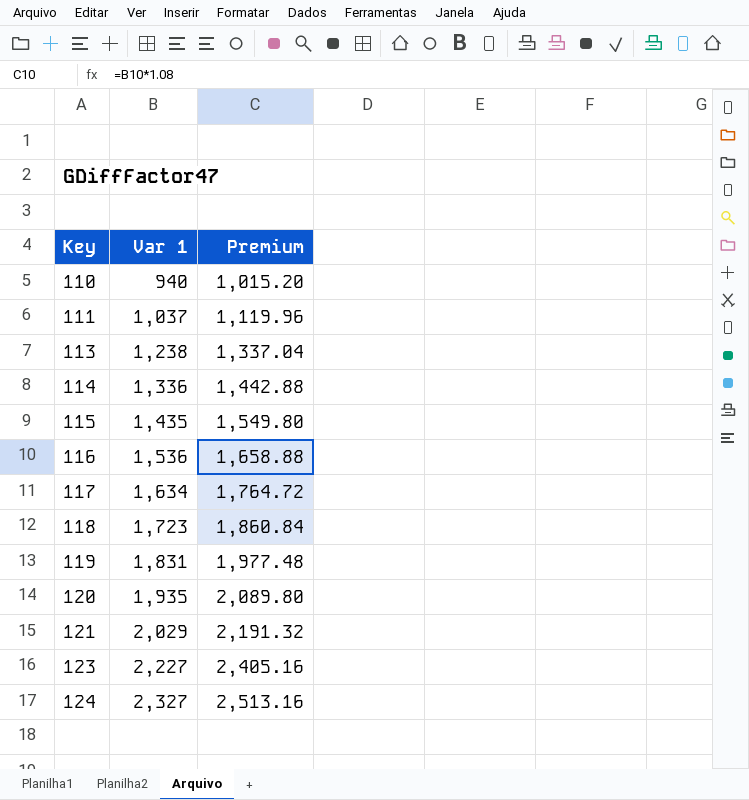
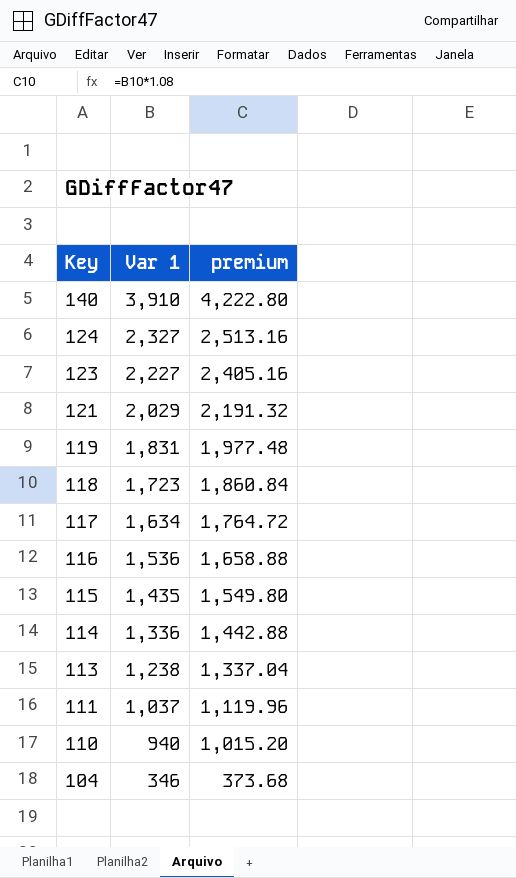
row order: Key ascending -> Key descending
column name: Premium -> premium
row 120: 1,935 | 2,089.80 -> none
row 140: none -> 3,910 | 4,222.80
row 104: none -> 346 | 373.68

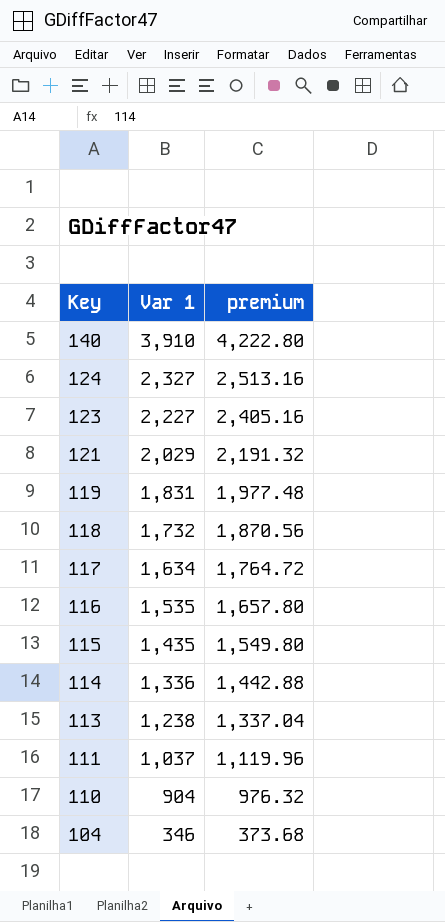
118 | Var 1: 1,723 -> 1,732
118 | premium: 1,860.84 -> 1,870.56
116 | Var 1: 1,536 -> 1,535
116 | premium: 1,658.88 -> 1,657.80
110 | Var 1: 940 -> 904
110 | premium: 1,015.20 -> 976.32

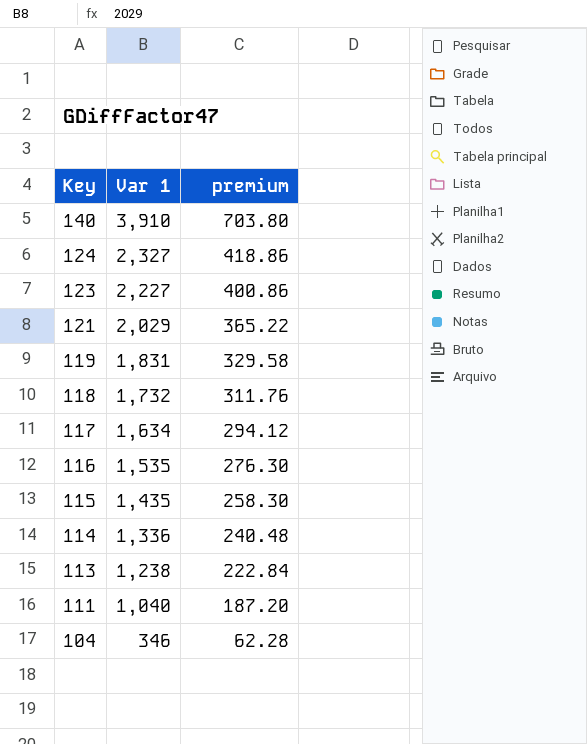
column premium | formula: [Var 1] * 1.08 -> [Var 1] * 0.18
row 110: 904 | 976.32 -> none
111 | Var 1: 1,037 -> 1,040

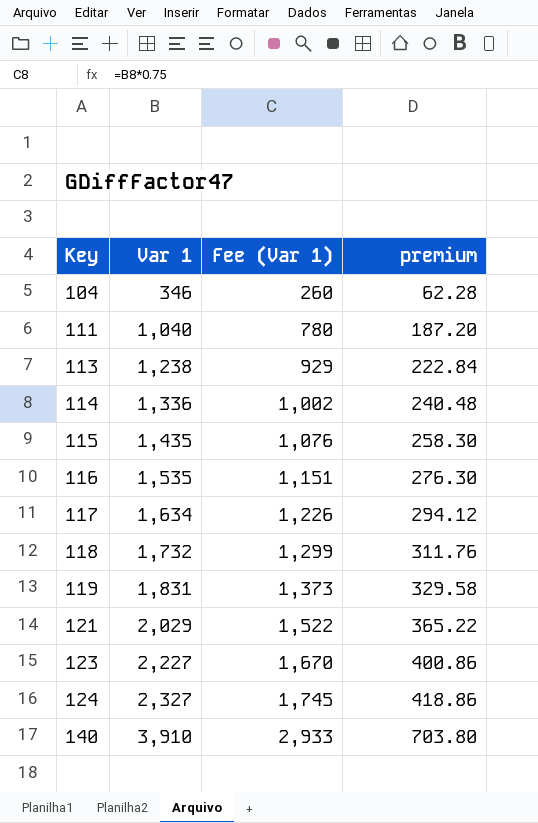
row order: Key descending -> Key ascending
column Fee (Var 1) | formula: none -> [Var 1] * 0.75

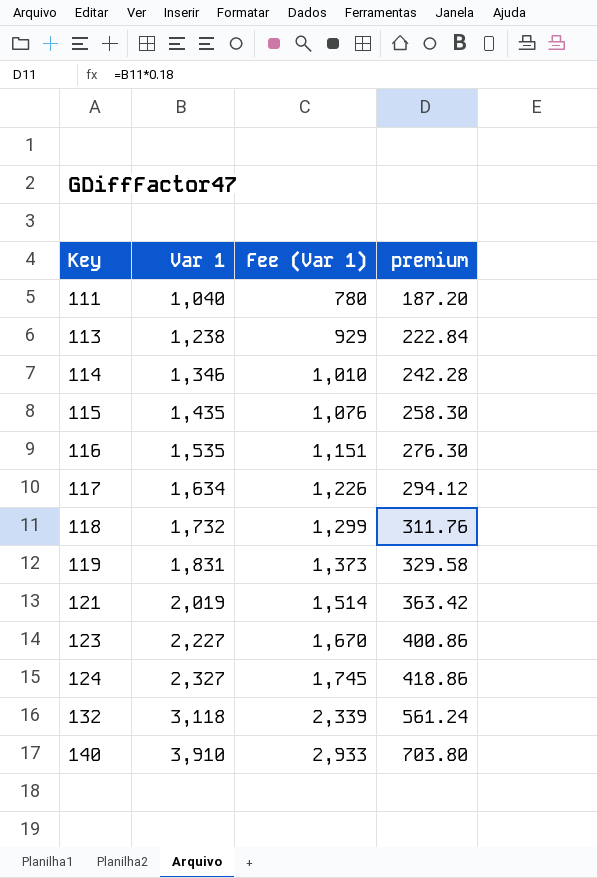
row 104: 346 | 260 | 62.28 -> none
114 | Var 1: 1,336 -> 1,346
114 | Fee (Var 1): 1,002 -> 1,010
114 | premium: 240.48 -> 242.28
121 | Var 1: 2,029 -> 2,019
121 | Fee (Var 1): 1,522 -> 1,514
121 | premium: 365.22 -> 363.42
row 132: none -> 3,118 | 2,339 | 561.24

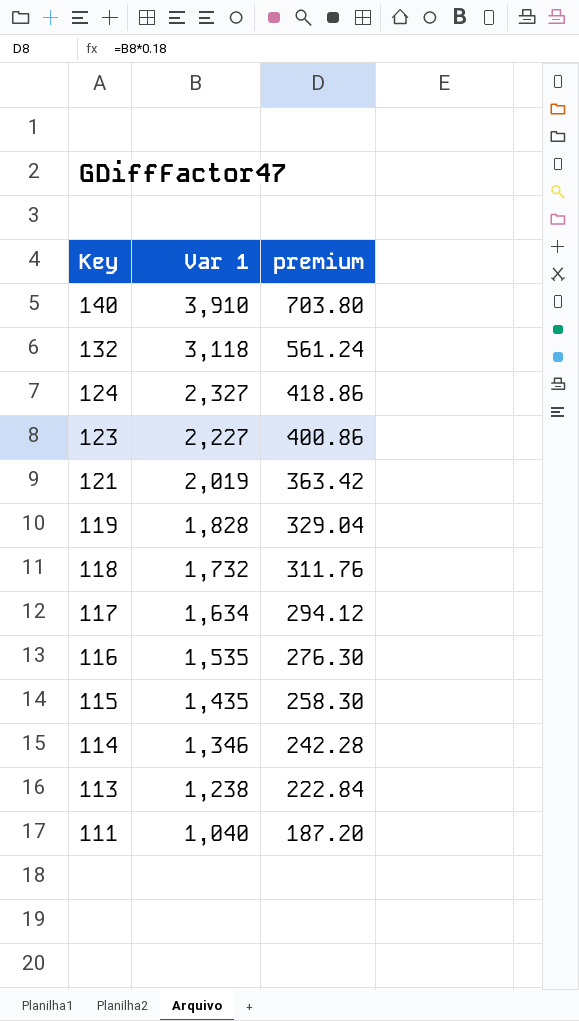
row order: Key ascending -> Key descending
column Fee (Var 1) | formula: [Var 1] * 0.75 -> none
119 | Var 1: 1,831 -> 1,828
119 | premium: 329.58 -> 329.04

